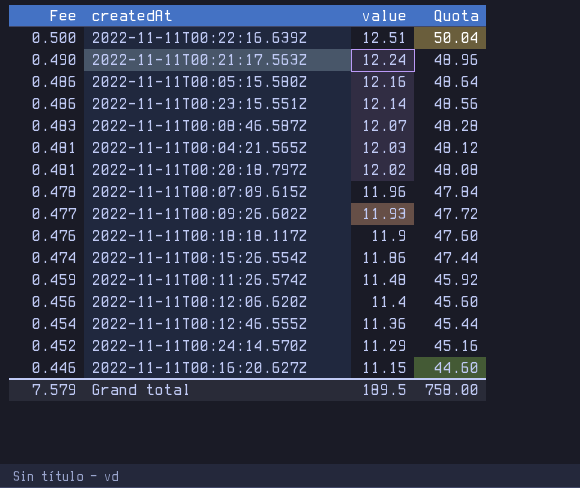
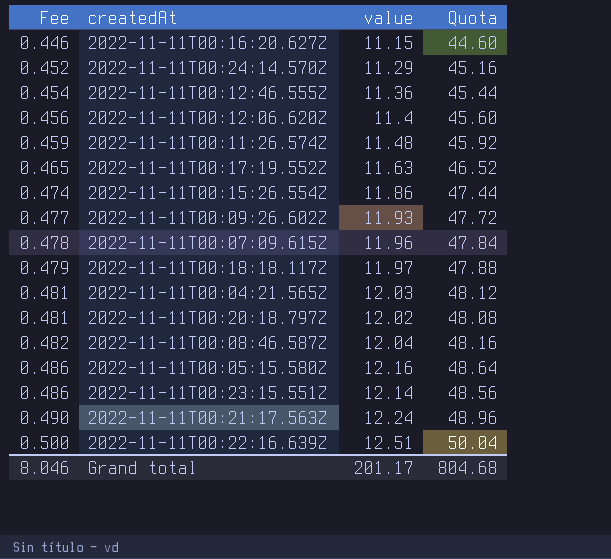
row order: Fee descending -> Fee ascending
row 2022-11-11T00:17:19.552Z: none -> 0.465 | 11.63 | 46.52
2022-11-11T00:18:18.117Z | Fee: 0.476 -> 0.479
2022-11-11T00:18:18.117Z | value: 11.9 -> 11.97
2022-11-11T00:18:18.117Z | Quota: 47.60 -> 47.88
2022-11-11T00:08:46.587Z | Fee: 0.483 -> 0.482
2022-11-11T00:08:46.587Z | value: 12.07 -> 12.04
2022-11-11T00:08:46.587Z | Quota: 48.28 -> 48.16
Grand total | Fee: 7.579 -> 8.046
Grand total | value: 189.5 -> 201.17
Grand total | Quota: 758.00 -> 804.68

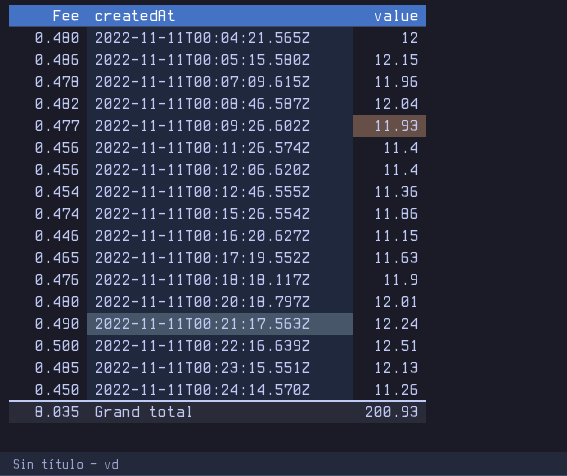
row order: Fee ascending -> createdAt ascending
column Quota | formula: [value] * 4 -> none
2022-11-11T00:04:21.565Z | Fee: 0.481 -> 0.480
2022-11-11T00:04:21.565Z | value: 12.03 -> 12
2022-11-11T00:05:15.580Z | value: 12.16 -> 12.15
2022-11-11T00:11:26.574Z | Fee: 0.459 -> 0.456
2022-11-11T00:11:26.574Z | value: 11.48 -> 11.4
2022-11-11T00:18:18.117Z | Fee: 0.479 -> 0.476
2022-11-11T00:18:18.117Z | value: 11.97 -> 11.9
2022-11-11T00:20:18.797Z | Fee: 0.481 -> 0.480
2022-11-11T00:20:18.797Z | value: 12.02 -> 12.01
2022-11-11T00:23:15.551Z | Fee: 0.486 -> 0.485
2022-11-11T00:23:15.551Z | value: 12.14 -> 12.13
2022-11-11T00:24:14.570Z | Fee: 0.452 -> 0.450
2022-11-11T00:24:14.570Z | value: 11.29 -> 11.26
Grand total | Fee: 8.046 -> 8.035
Grand total | value: 201.17 -> 200.93

